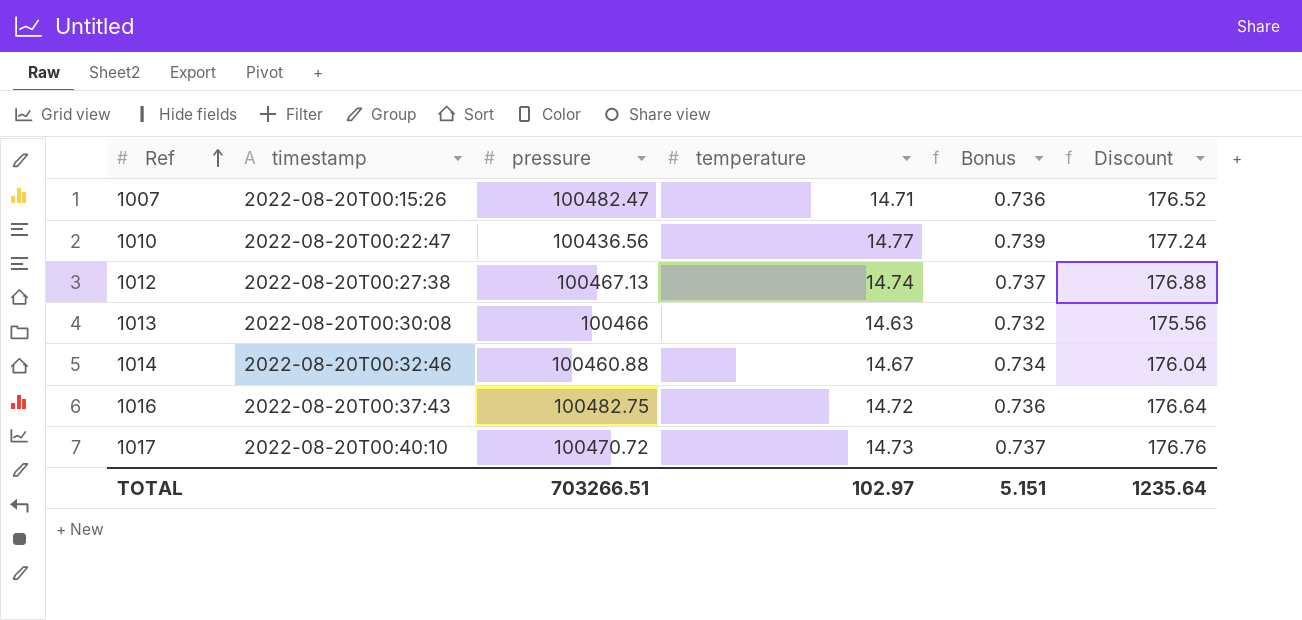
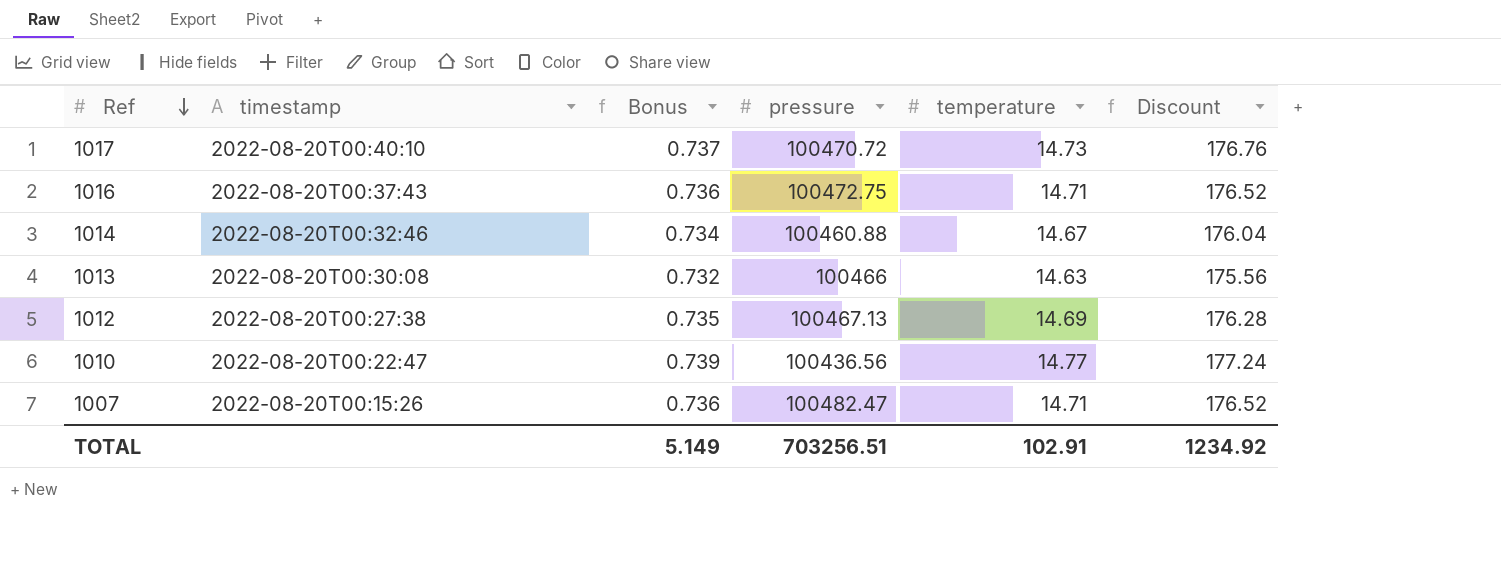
row order: Ref ascending -> Ref descending
column Bonus | position: 5 -> 3
1016 | pressure: 100482.75 -> 100472.75
1016 | temperature: 14.72 -> 14.71
1016 | Discount: 176.64 -> 176.52
1012 | Bonus: 0.737 -> 0.735
1012 | temperature: 14.74 -> 14.69
1012 | Discount: 176.88 -> 176.28
TOTAL | Bonus: 5.151 -> 5.149
TOTAL | pressure: 703266.51 -> 703256.51
TOTAL | temperature: 102.97 -> 102.91
TOTAL | Discount: 1235.64 -> 1234.92

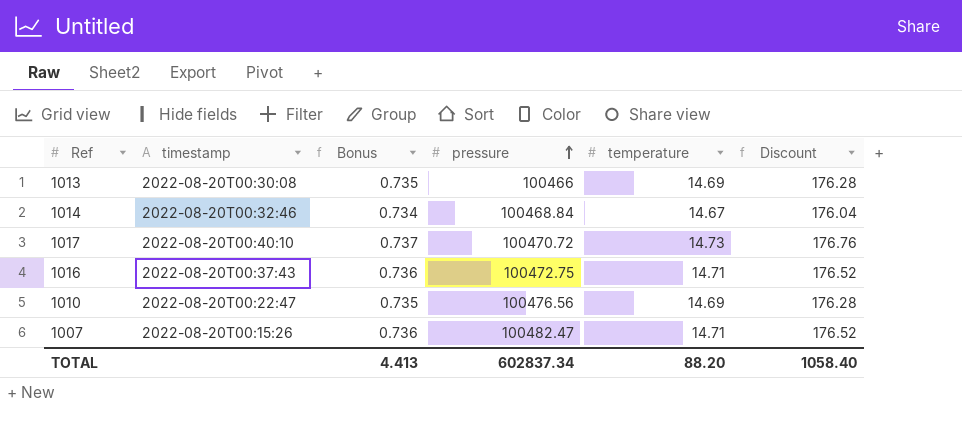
row order: Ref descending -> pressure ascending
row 1012: 2022-08-20T00:27:38 | 0.735 | 100467.13 | 14.69 | 176.28 -> none
1013 | Bonus: 0.732 -> 0.735
1013 | temperature: 14.63 -> 14.69
1013 | Discount: 175.56 -> 176.28
1014 | pressure: 100460.88 -> 100468.84
1010 | Bonus: 0.739 -> 0.735
1010 | pressure: 100436.56 -> 100476.56
1010 | temperature: 14.77 -> 14.69
1010 | Discount: 177.24 -> 176.28
TOTAL | Bonus: 5.149 -> 4.413
TOTAL | pressure: 703256.51 -> 602837.34
TOTAL | temperature: 102.91 -> 88.20
TOTAL | Discount: 1234.92 -> 1058.40

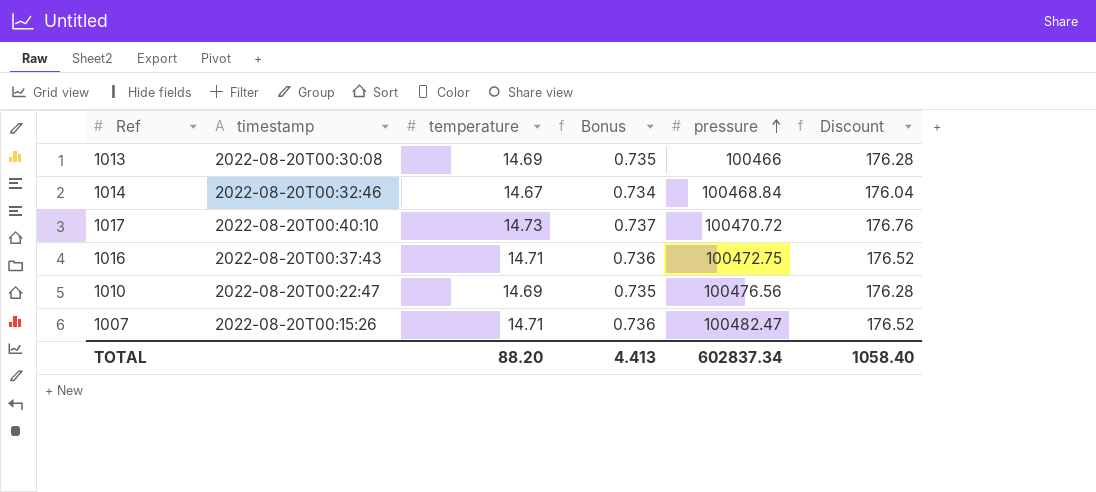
column temperature | position: 5 -> 3

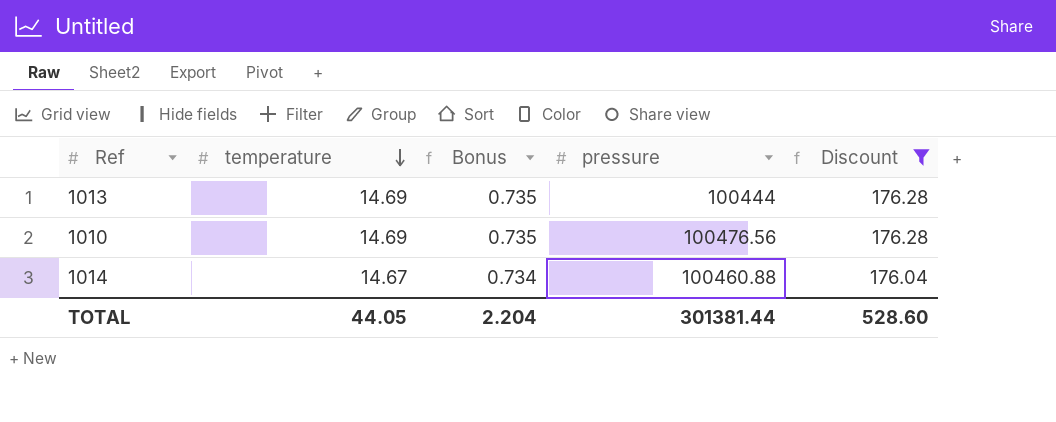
filter: none -> Discount <= 176.28
row order: pressure ascending -> temperature descending
column timestamp | position: 2 -> none
1013 | pressure: 100466 -> 100444
1014 | pressure: 100468.84 -> 100460.88
TOTAL | temperature: 88.20 -> 44.05
TOTAL | Bonus: 4.413 -> 2.204
TOTAL | pressure: 602837.34 -> 301381.44
TOTAL | Discount: 1058.40 -> 528.60

